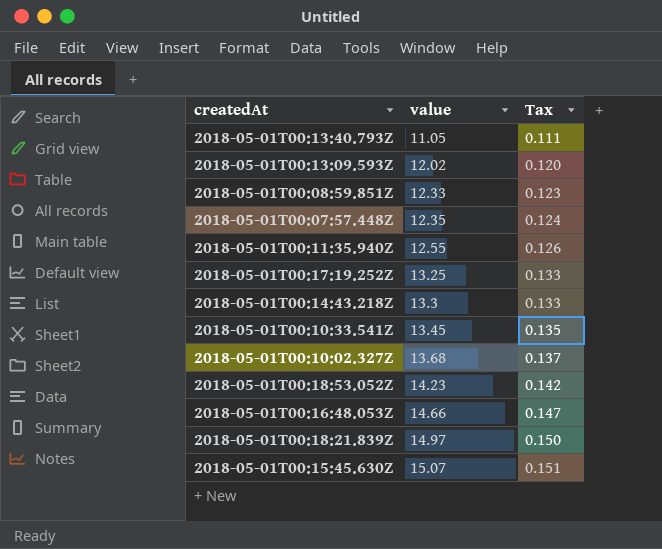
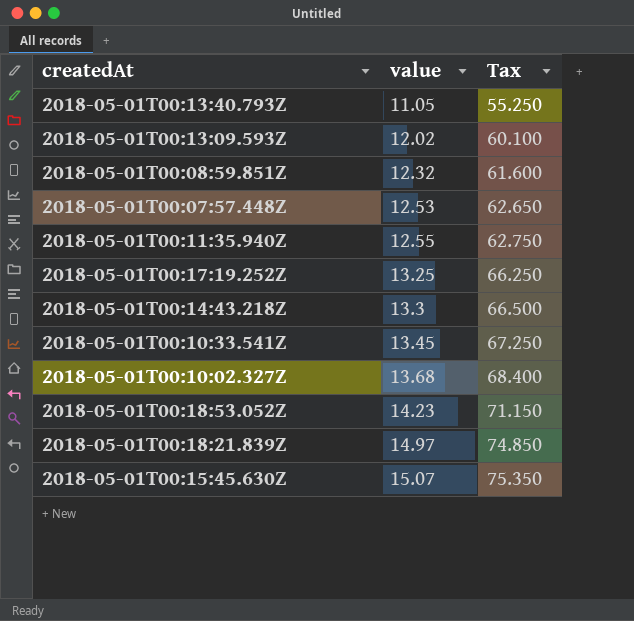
column Tax | formula: [value] * 0.01 -> [value] * 5
row 2018-05-01T00:16:48.053Z: 14.66 | 0.147 -> none
2018-05-01T00:08:59.851Z | value: 12.33 -> 12.32
2018-05-01T00:07:57.448Z | value: 12.35 -> 12.53

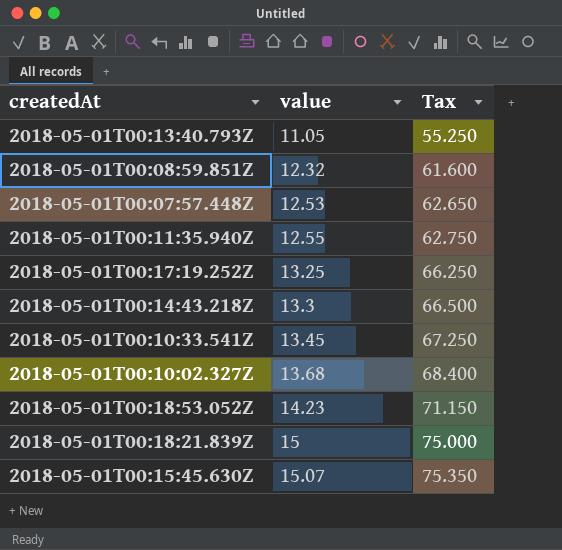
row 2018-05-01T00:13:09.593Z: 12.02 | 60.100 -> none
2018-05-01T00:18:21.839Z | value: 14.97 -> 15
2018-05-01T00:18:21.839Z | Tax: 74.850 -> 75.000

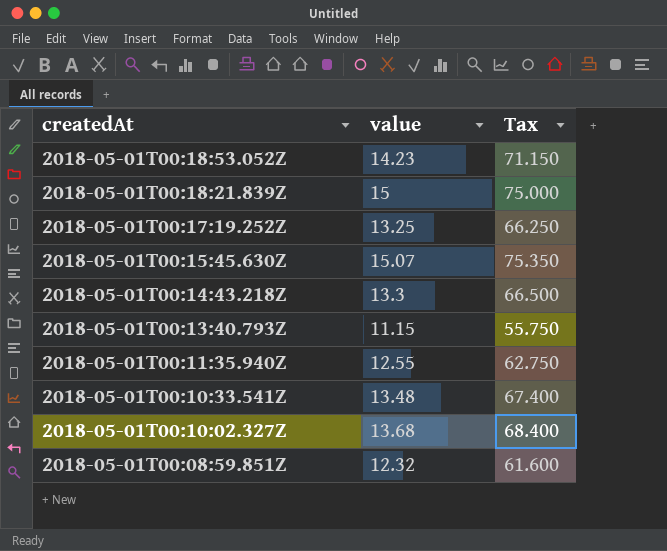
row order: value ascending -> createdAt descending
row 2018-05-01T00:07:57.448Z: 12.53 | 62.650 -> none
2018-05-01T00:13:40.793Z | value: 11.05 -> 11.15
2018-05-01T00:13:40.793Z | Tax: 55.250 -> 55.750
2018-05-01T00:10:33.541Z | value: 13.45 -> 13.48
2018-05-01T00:10:33.541Z | Tax: 67.250 -> 67.400

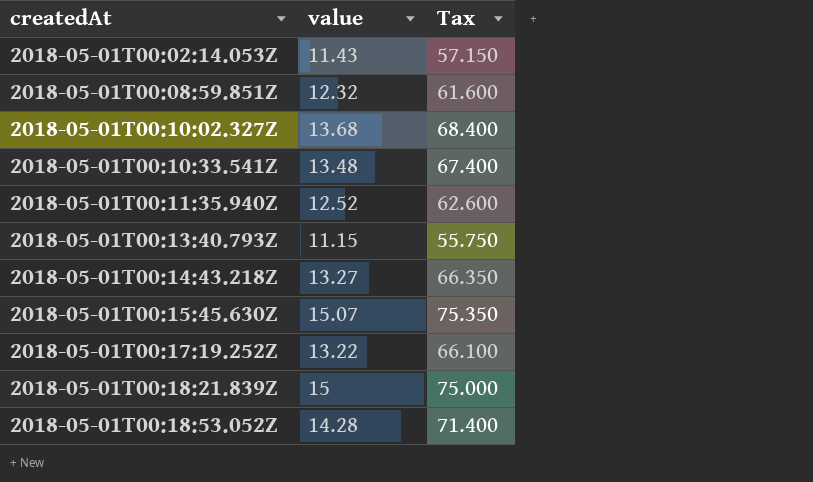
row order: createdAt descending -> createdAt ascending
row 2018-05-01T00:02:14.053Z: none -> 11.43 | 57.150
2018-05-01T00:11:35.940Z | value: 12.55 -> 12.52
2018-05-01T00:11:35.940Z | Tax: 62.750 -> 62.600
2018-05-01T00:14:43.218Z | value: 13.3 -> 13.27
2018-05-01T00:14:43.218Z | Tax: 66.500 -> 66.350
2018-05-01T00:17:19.252Z | value: 13.25 -> 13.22
2018-05-01T00:17:19.252Z | Tax: 66.250 -> 66.100
2018-05-01T00:18:53.052Z | value: 14.23 -> 14.28
2018-05-01T00:18:53.052Z | Tax: 71.150 -> 71.400

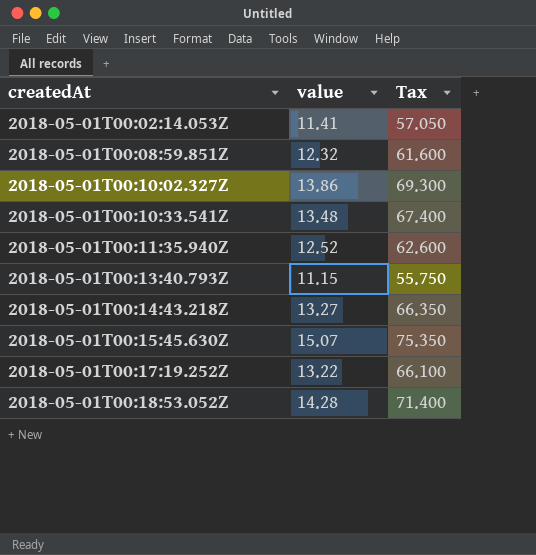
row 2018-05-01T00:18:21.839Z: 15 | 75.000 -> none
2018-05-01T00:02:14.053Z | value: 11.43 -> 11.41
2018-05-01T00:02:14.053Z | Tax: 57.150 -> 57.050
2018-05-01T00:10:02.327Z | value: 13.68 -> 13.86
2018-05-01T00:10:02.327Z | Tax: 68.400 -> 69.300

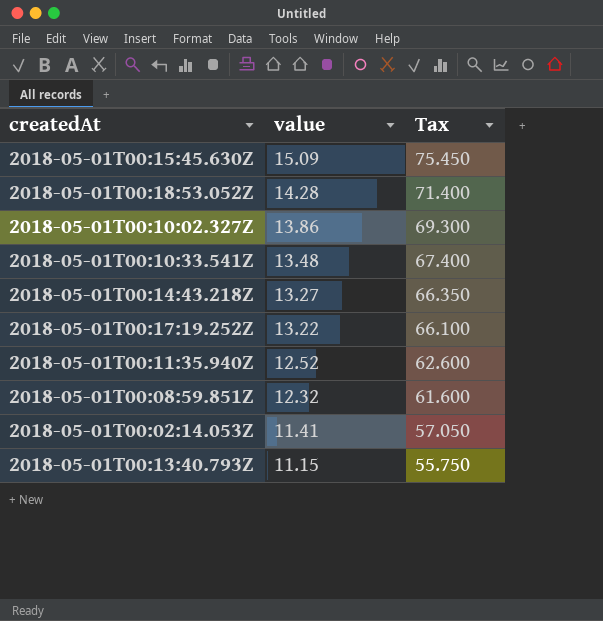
row order: createdAt ascending -> value descending
2018-05-01T00:15:45.630Z | value: 15.07 -> 15.09
2018-05-01T00:15:45.630Z | Tax: 75.350 -> 75.450

